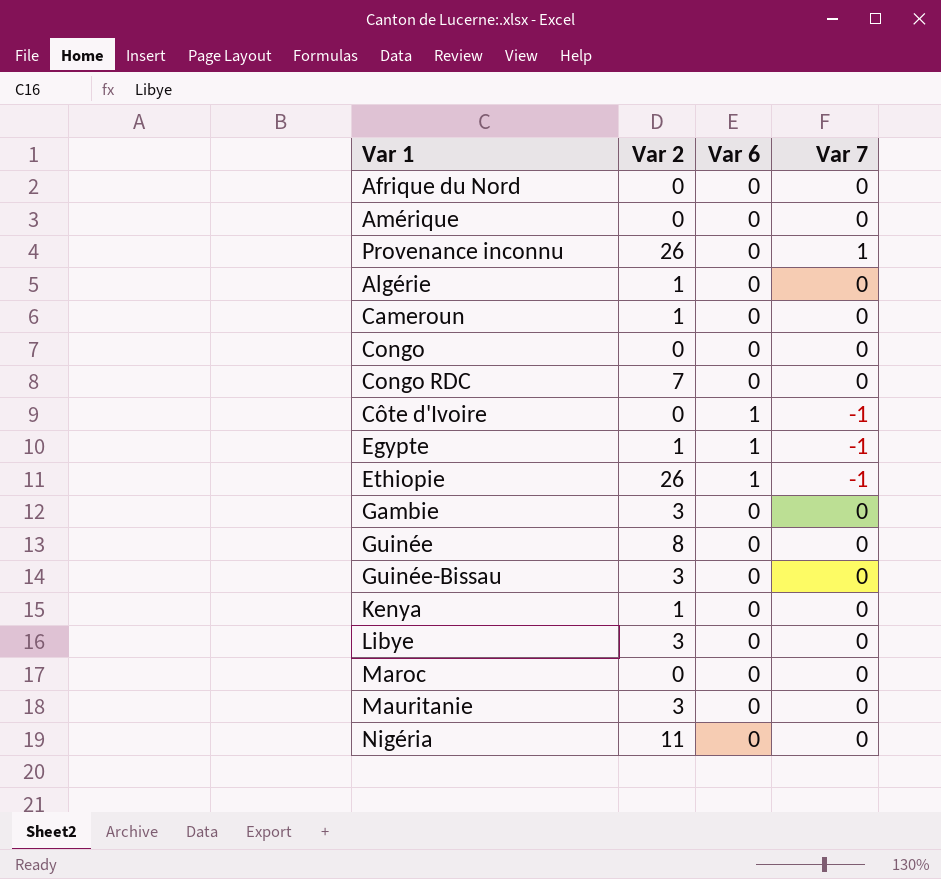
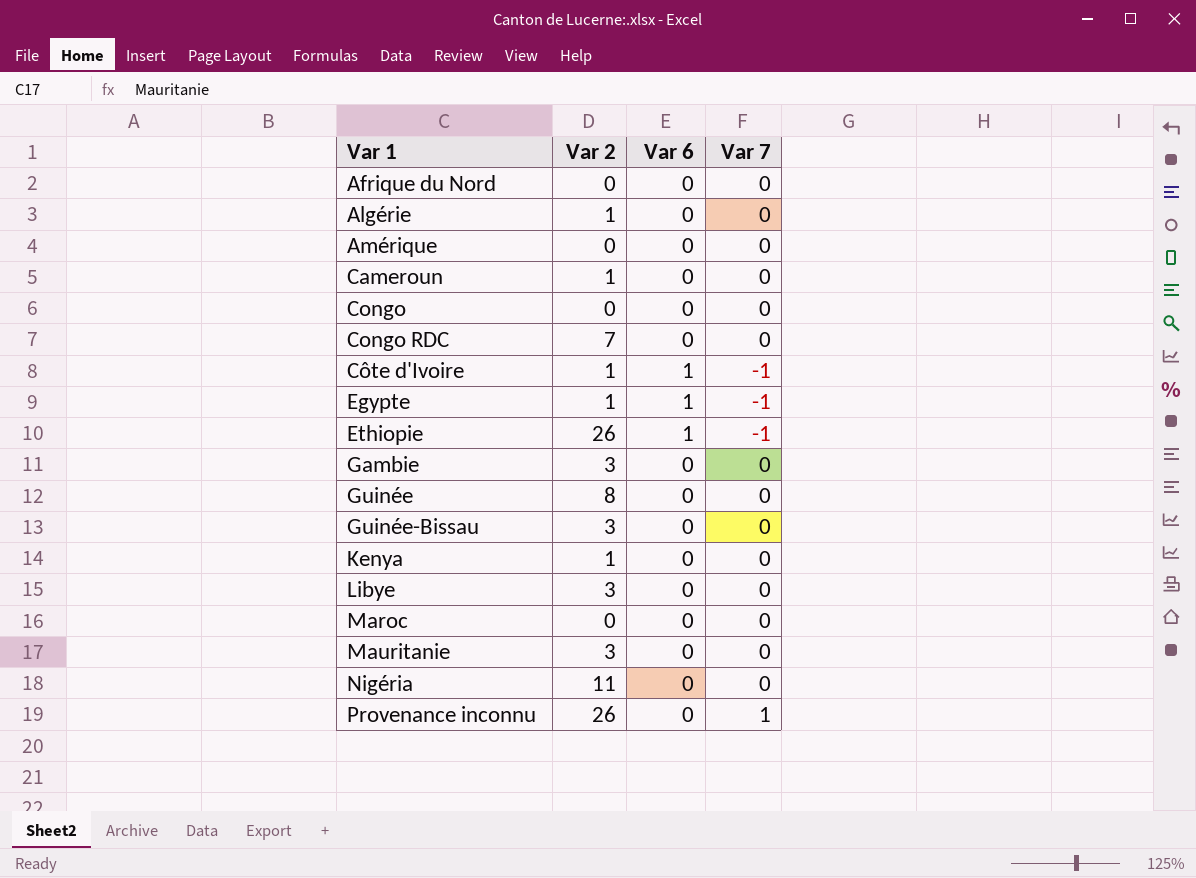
row order: none -> Var 1 ascending
Côte d'Ivoire | Var 2: 0 -> 1

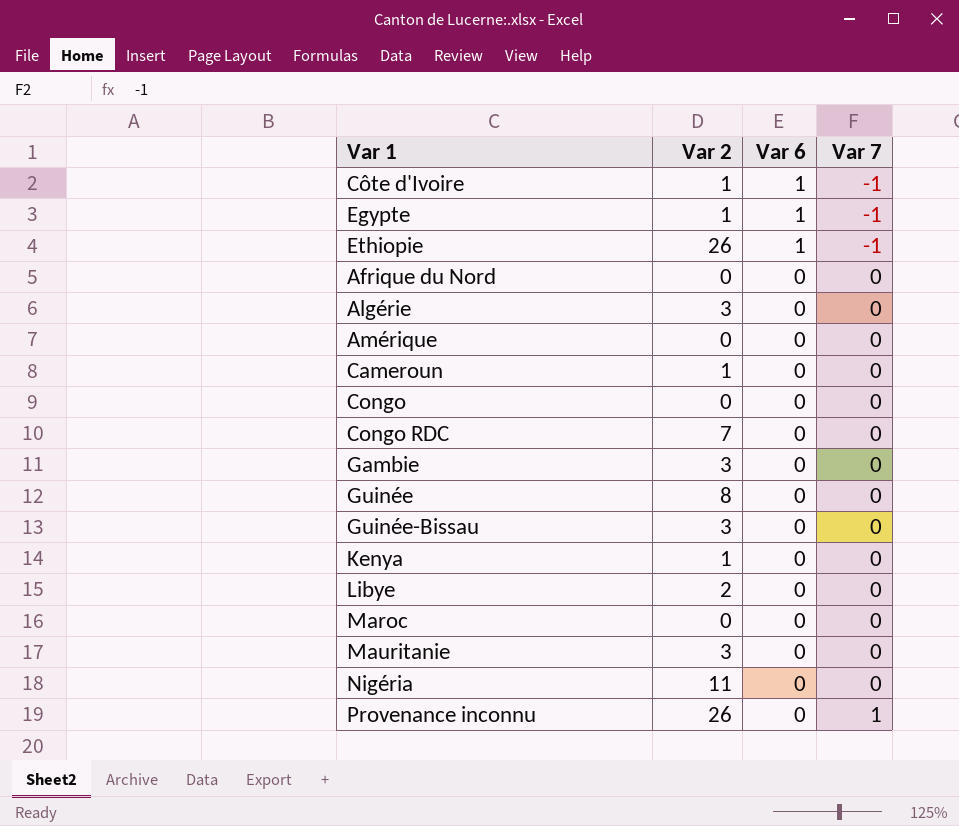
row order: Var 1 ascending -> Var 6 descending
Algérie | Var 2: 1 -> 3
Libye | Var 2: 3 -> 2

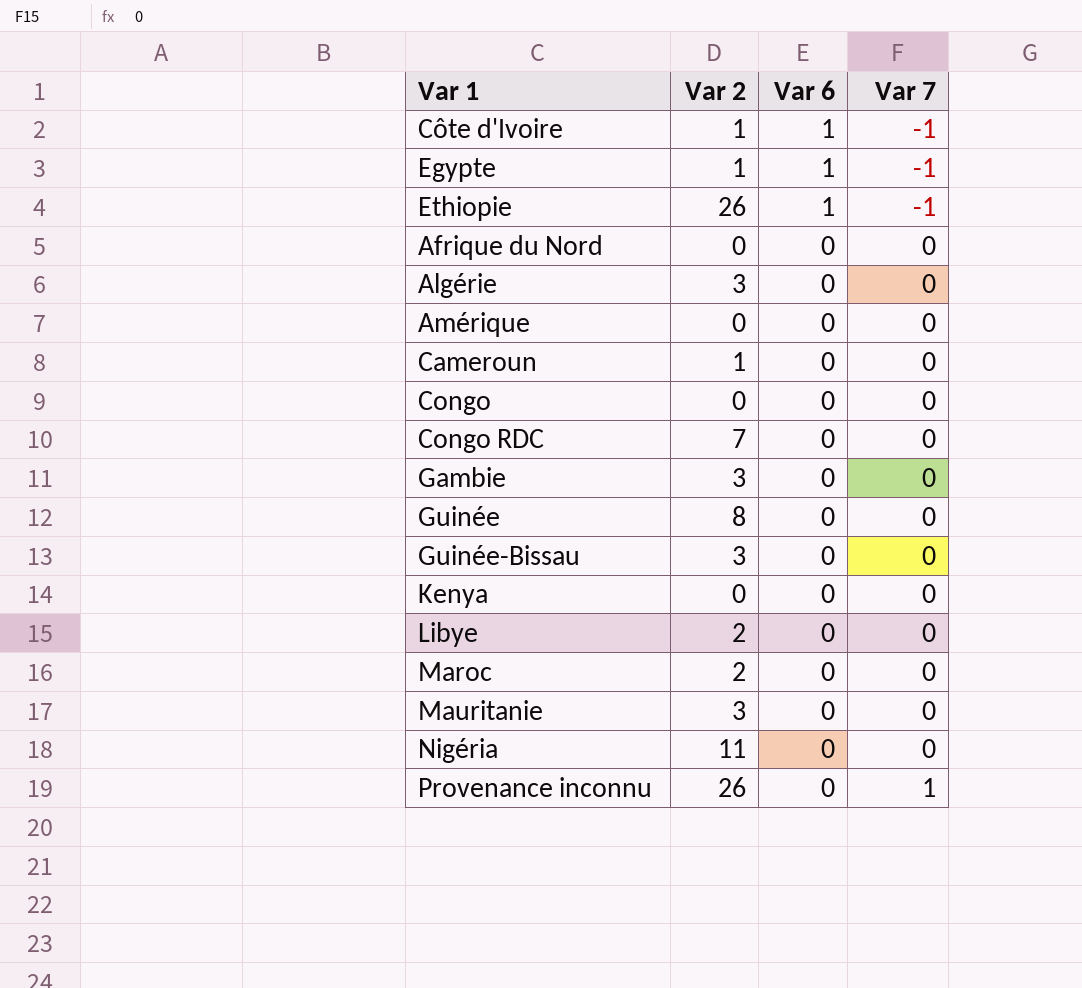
Kenya | Var 2: 1 -> 0
Maroc | Var 2: 0 -> 2

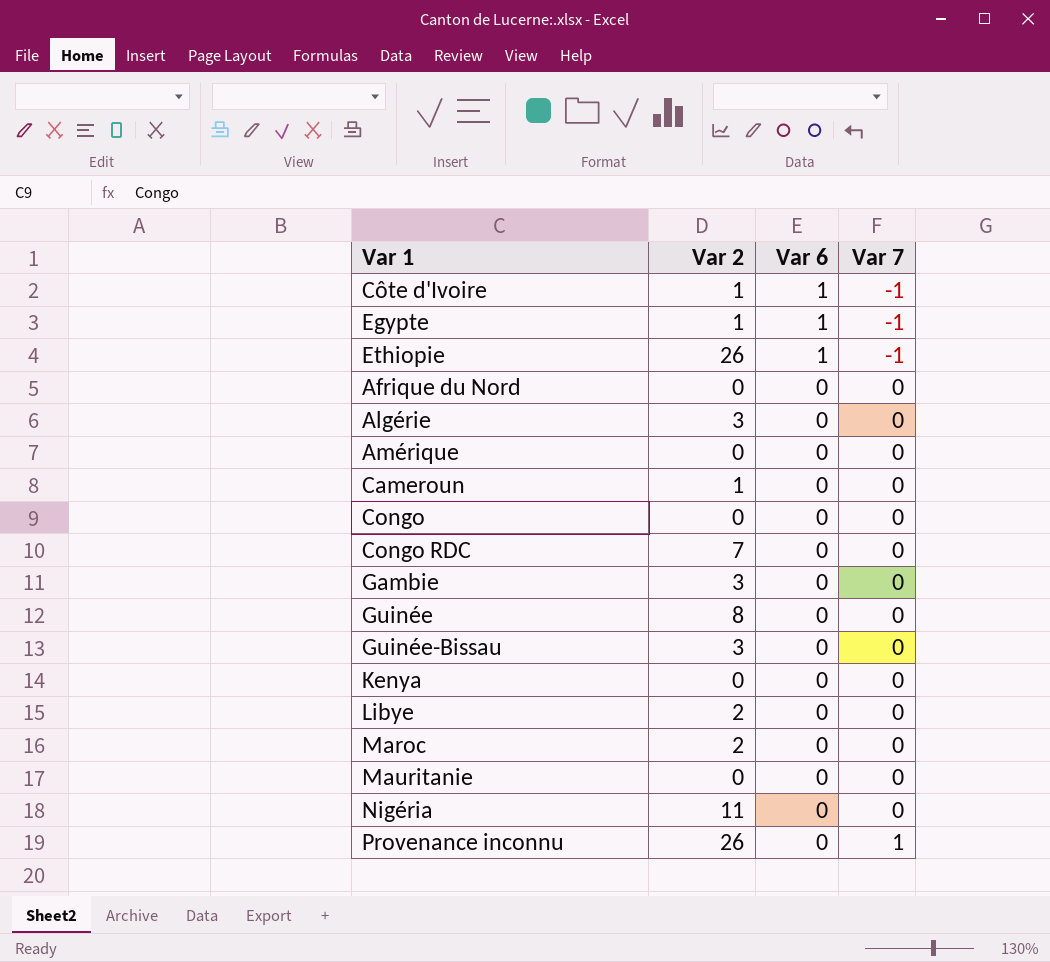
Mauritanie | Var 2: 3 -> 0

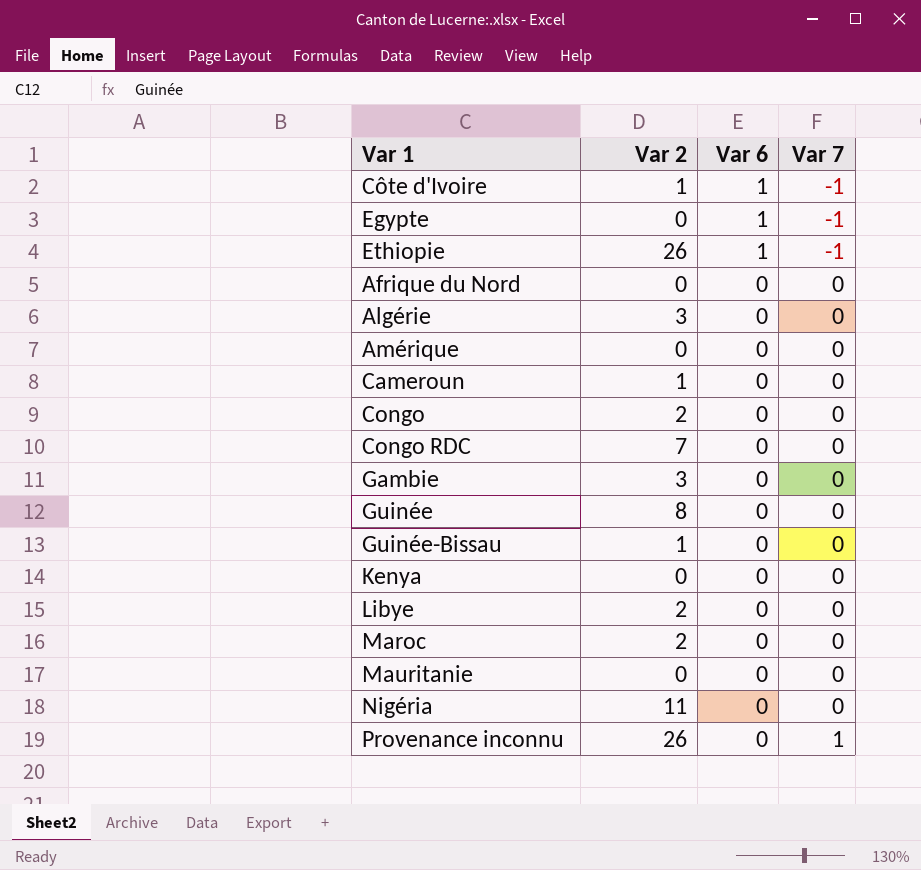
Egypte | Var 2: 1 -> 0
Congo | Var 2: 0 -> 2
Guinée-Bissau | Var 2: 3 -> 1

